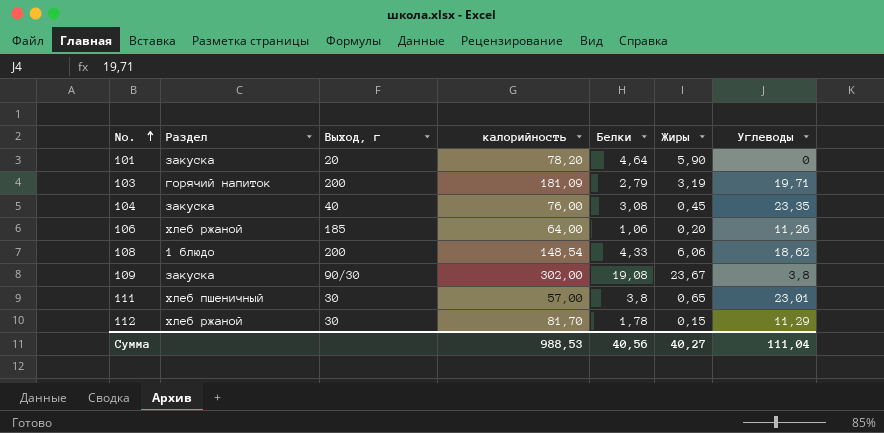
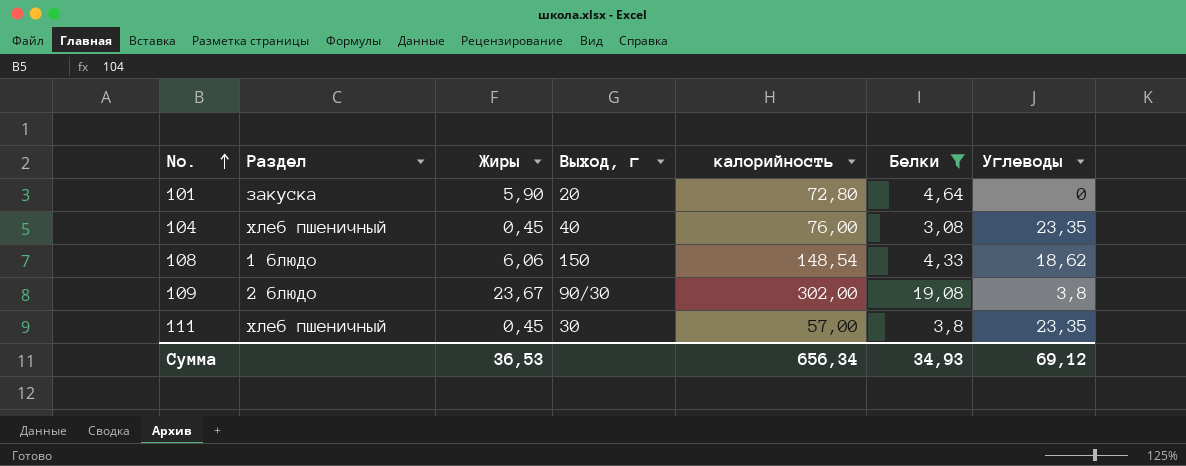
filter: none -> Белки >= 3,08
column Жиры | position: 6 -> 3
101 | калорийность: 78,20 -> 72,80
104 | Раздел: закуска -> хлеб пшеничный
108 | Выход, г: 200 -> 150
109 | Раздел: закуска -> 2 блюдо
111 | Жиры: 0,65 -> 0,45
111 | Углеводы: 23,01 -> 23,35
Сумма | Жиры: 40,27 -> 36,53
Сумма | калорийность: 988,53 -> 656,34
Сумма | Белки: 40,56 -> 34,93
Сумма | Углеводы: 111,04 -> 69,12

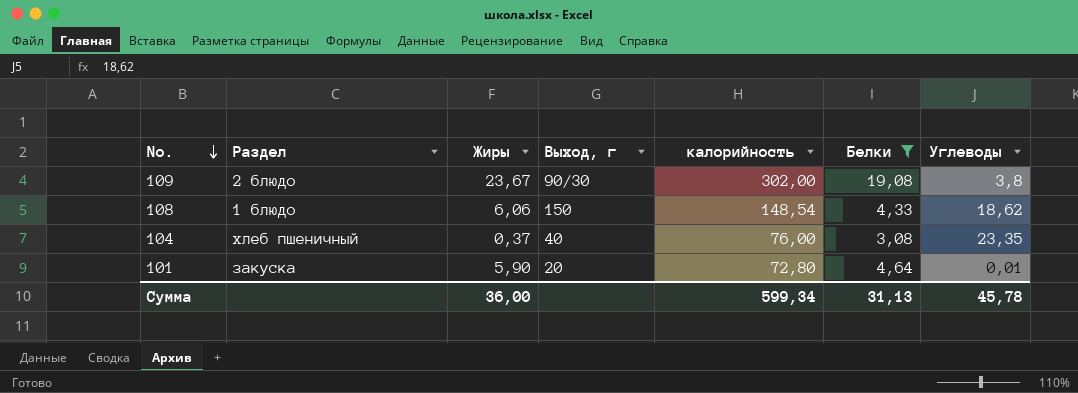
row order: No. ascending -> No. descending
row 111: хлеб пшеничный | 0,45 | 30 | 57,00 | 3,8 | 23,35 -> none
104 | Жиры: 0,45 -> 0,37
101 | Углеводы: 0 -> 0,01
Сумма | Жиры: 36,53 -> 36,00
Сумма | калорийность: 656,34 -> 599,34
Сумма | Белки: 34,93 -> 31,13
Сумма | Углеводы: 69,12 -> 45,78

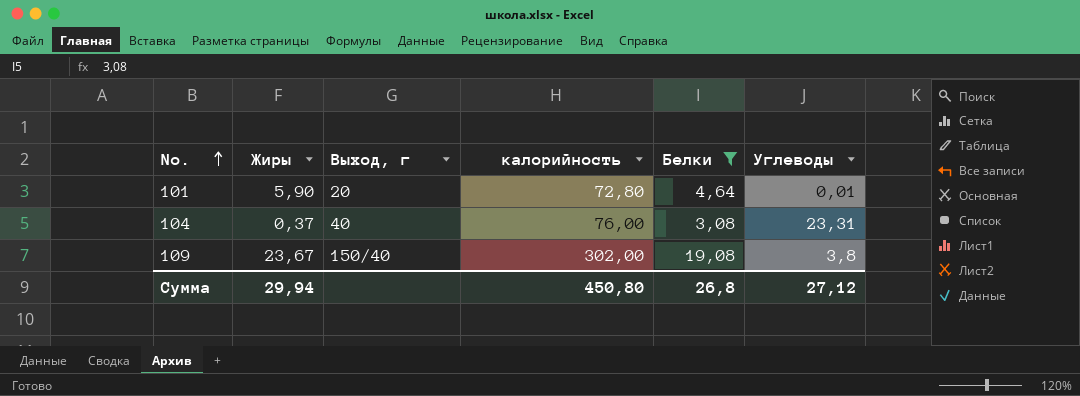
row order: No. descending -> No. ascending
column Раздел | position: 2 -> none
row 108: 1 блюдо | 6,06 | 150 | 148,54 | 4,33 | 18,62 -> none
104 | Углеводы: 23,35 -> 23,31
109 | Выход, г: 90/30 -> 150/40
Сумма | Жиры: 36,00 -> 29,94
Сумма | калорийность: 599,34 -> 450,80
Сумма | Белки: 31,13 -> 26,8
Сумма | Углеводы: 45,78 -> 27,12

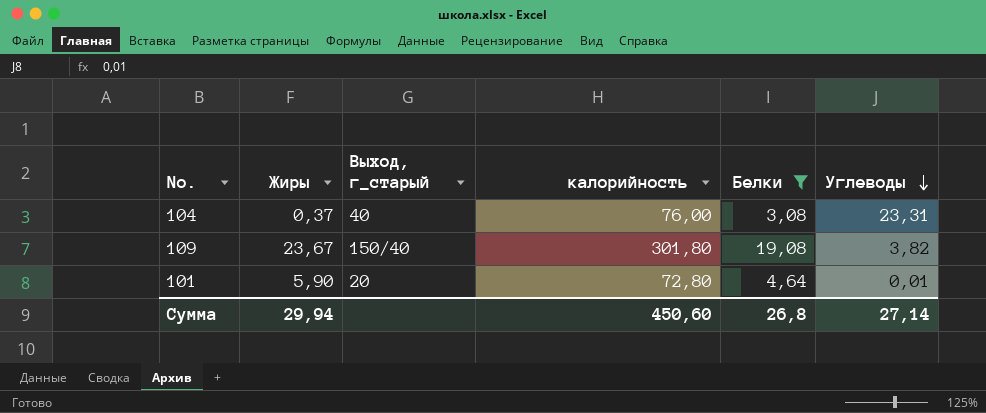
row order: No. ascending -> Углеводы descending
column name: Выход, г -> Выход, г_старый
109 | калорийность: 302,00 -> 301,80
109 | Углеводы: 3,8 -> 3,82
Сумма | калорийность: 450,80 -> 450,60
Сумма | Углеводы: 27,12 -> 27,14

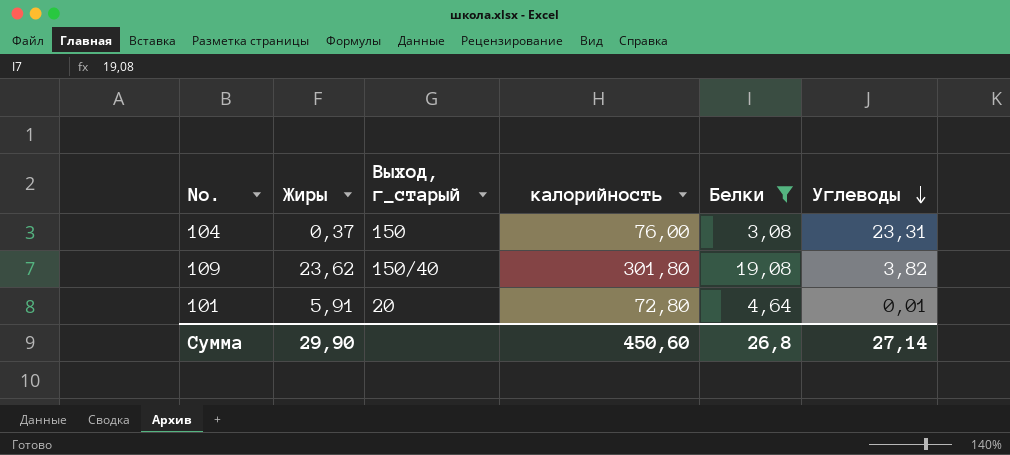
104 | Выход, г_старый: 40 -> 150
109 | Жиры: 23,67 -> 23,62
101 | Жиры: 5,90 -> 5,91
Сумма | Жиры: 29,94 -> 29,90

